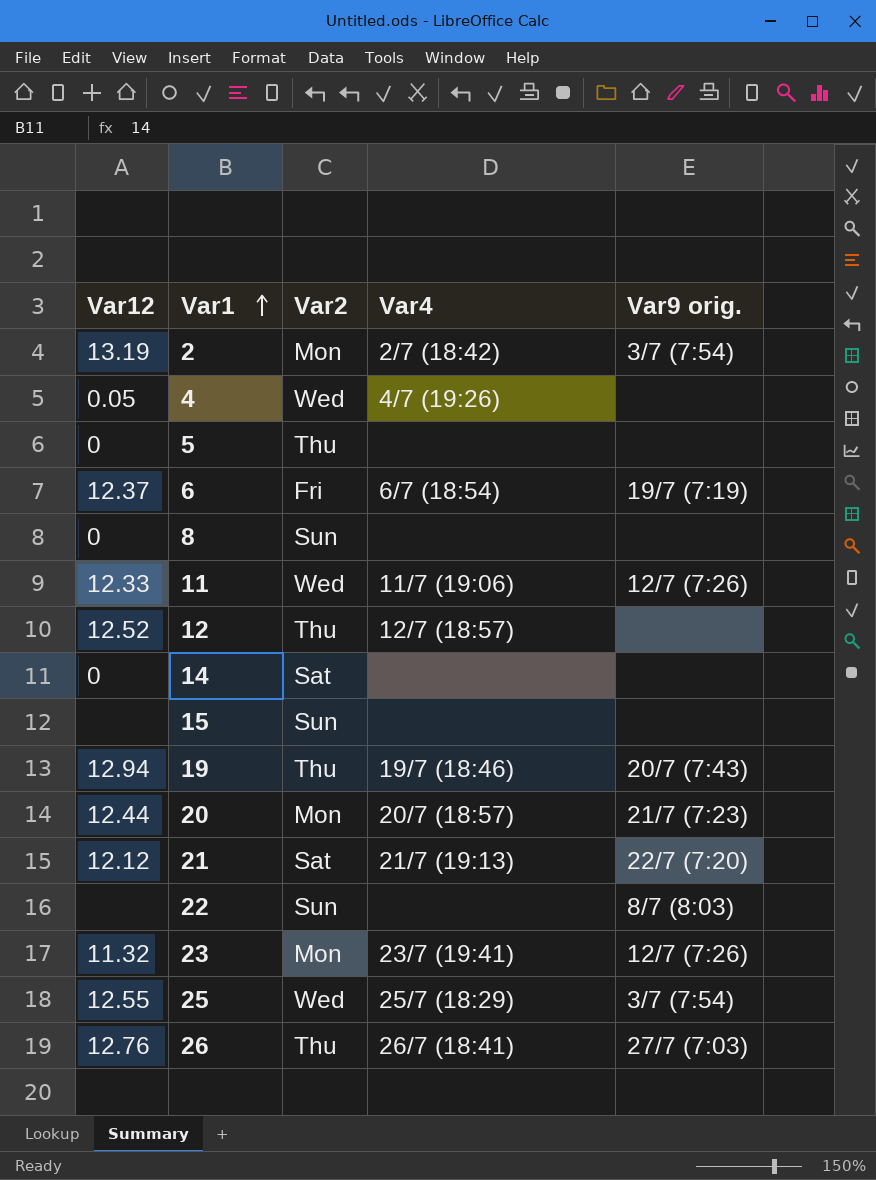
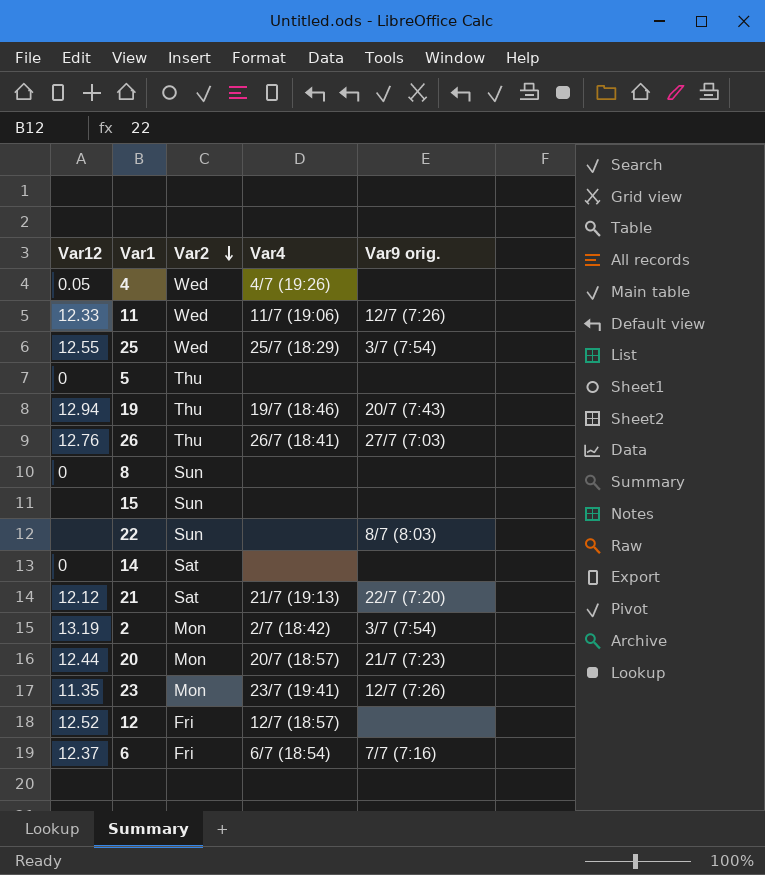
row order: Var1 ascending -> Var2 descending
23 | Var12: 11.32 -> 11.35
12 | Var2: Thu -> Fri
6 | Var9 orig.: 19/7 (7:19) -> 7/7 (7:16)

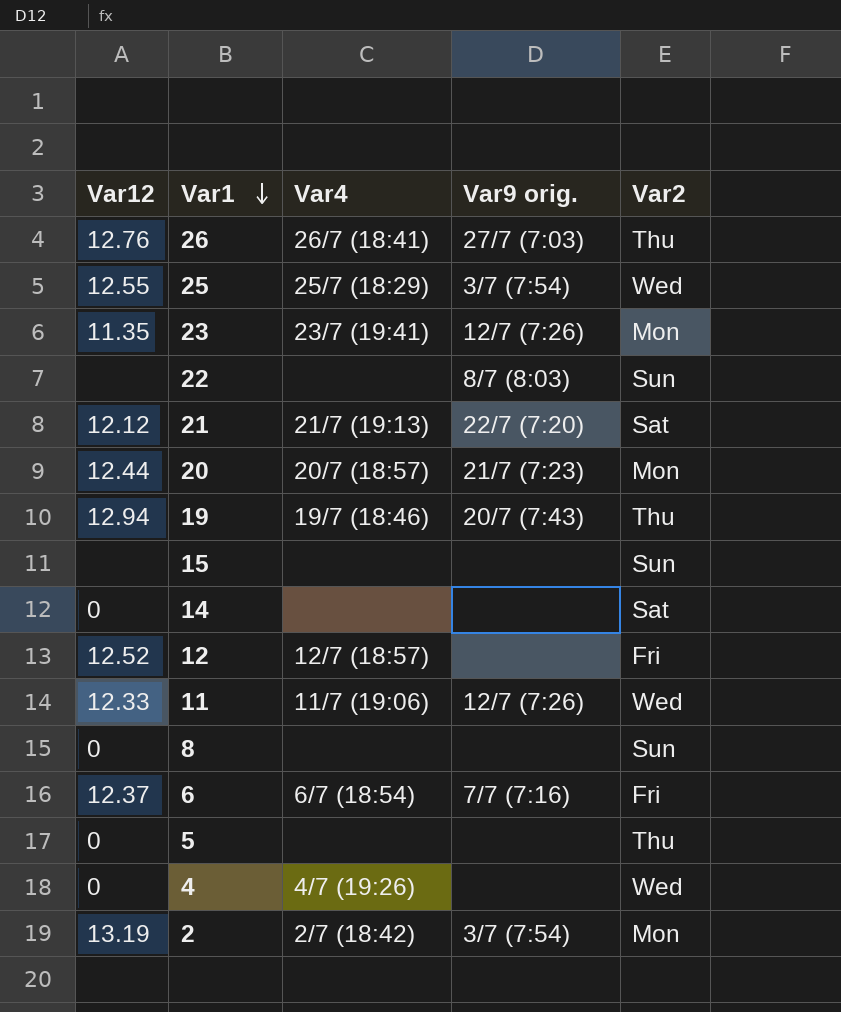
row order: Var2 descending -> Var1 descending
column Var2 | position: 3 -> 5
4 | Var12: 0.05 -> 0

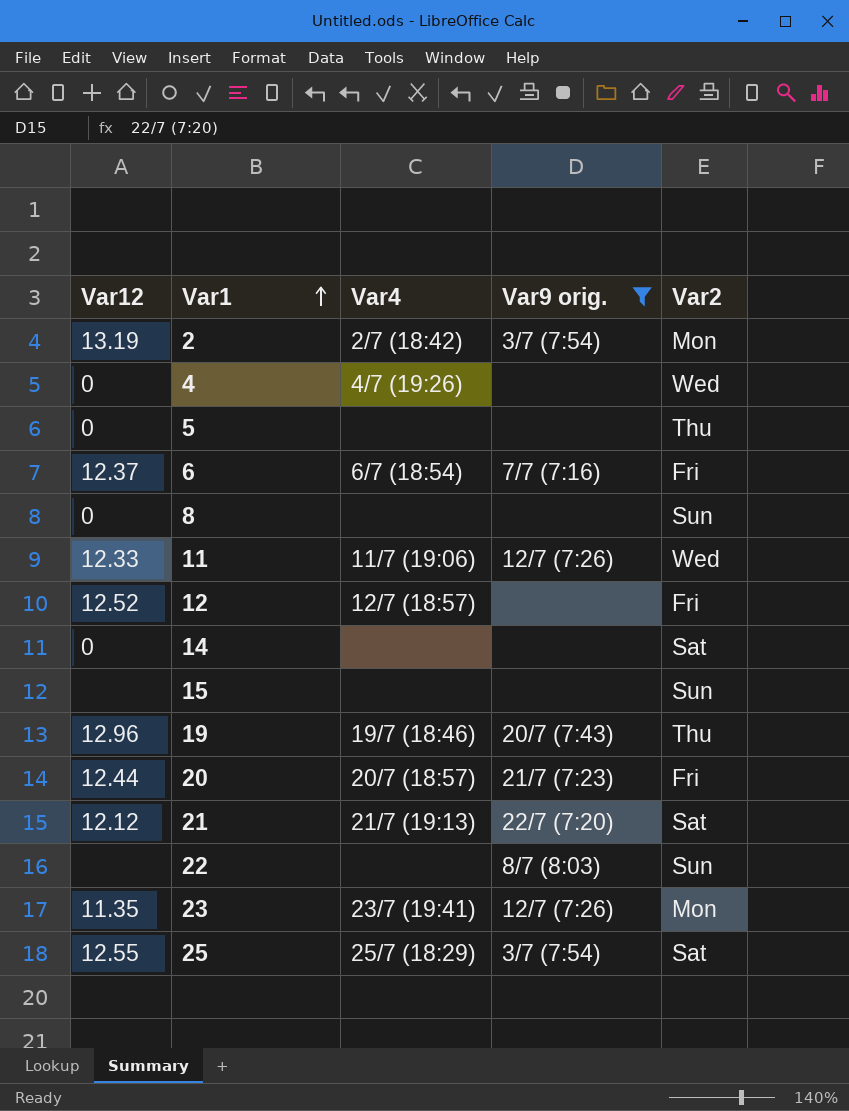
filter: none -> Var9 orig. != 27/7 (7:03)
row order: Var1 descending -> Var1 ascending
19 | Var12: 12.94 -> 12.96
20 | Var2: Mon -> Fri
25 | Var2: Wed -> Sat

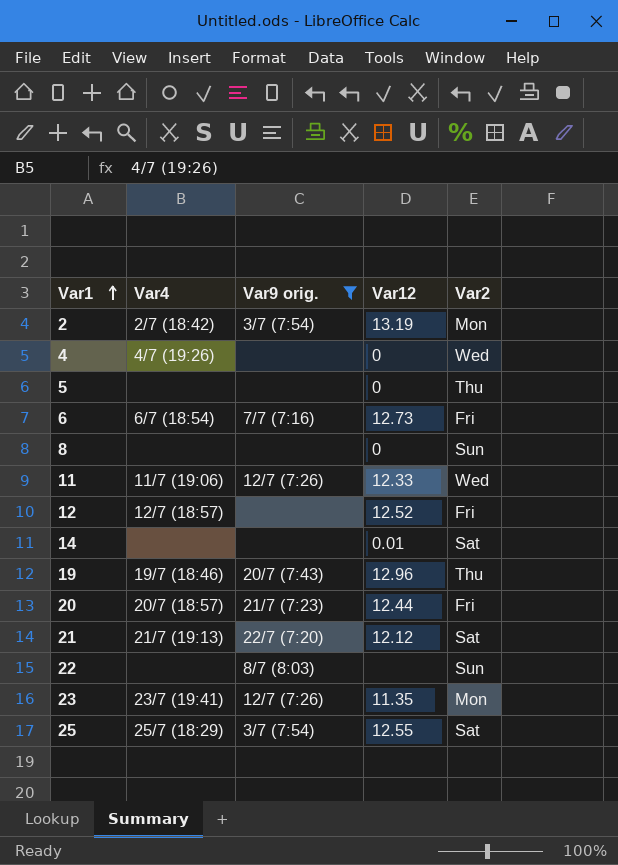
column Var12 | position: 1 -> 4
row 15: none | none | none | Sun -> none
6 | Var12: 12.37 -> 12.73
14 | Var12: 0 -> 0.01

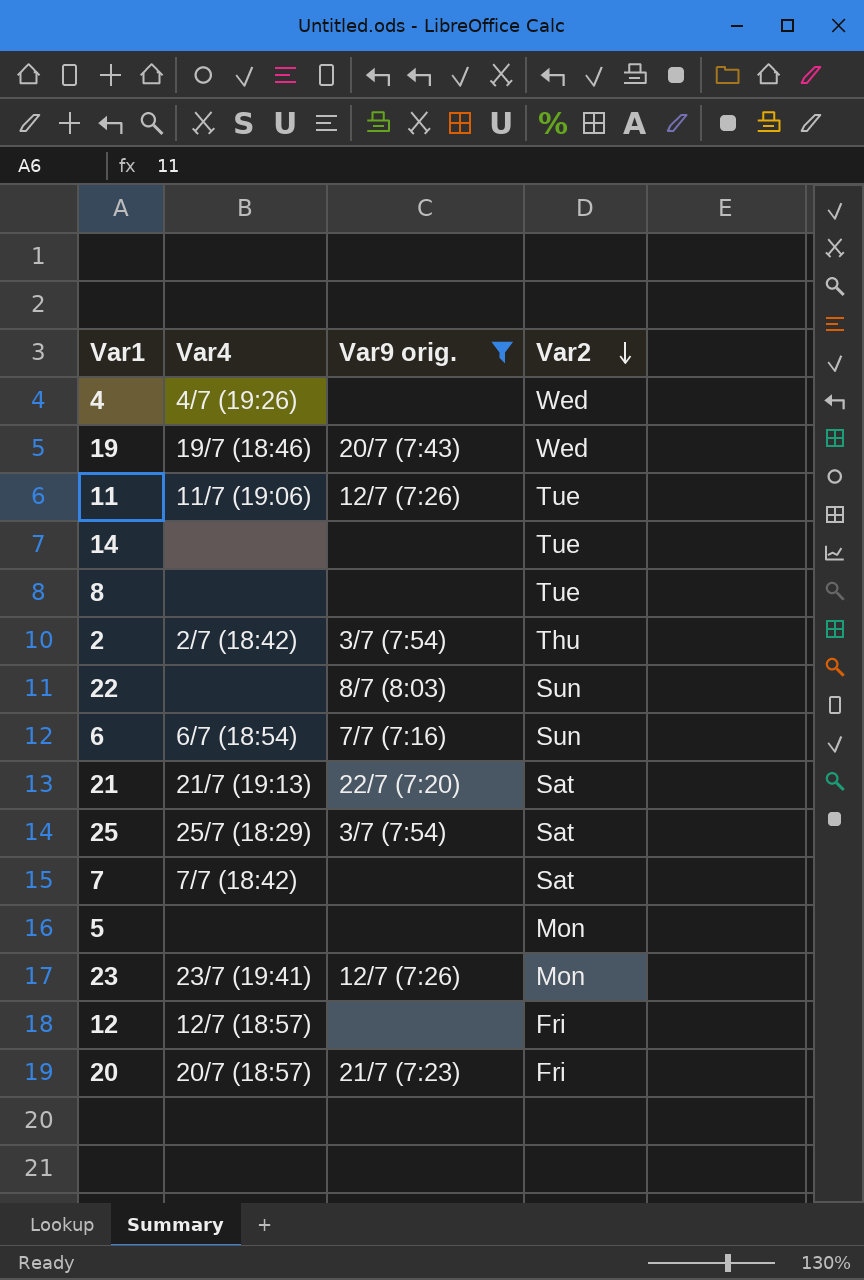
row order: Var1 ascending -> Var2 descending
column Var12 | position: 4 -> none
19 | Var2: Thu -> Wed
11 | Var2: Wed -> Tue
14 | Var2: Sat -> Tue
8 | Var2: Sun -> Tue
2 | Var2: Mon -> Thu
6 | Var2: Fri -> Sun
row 7: none -> 7/7 (18:42) | none | Sat
5 | Var2: Thu -> Mon

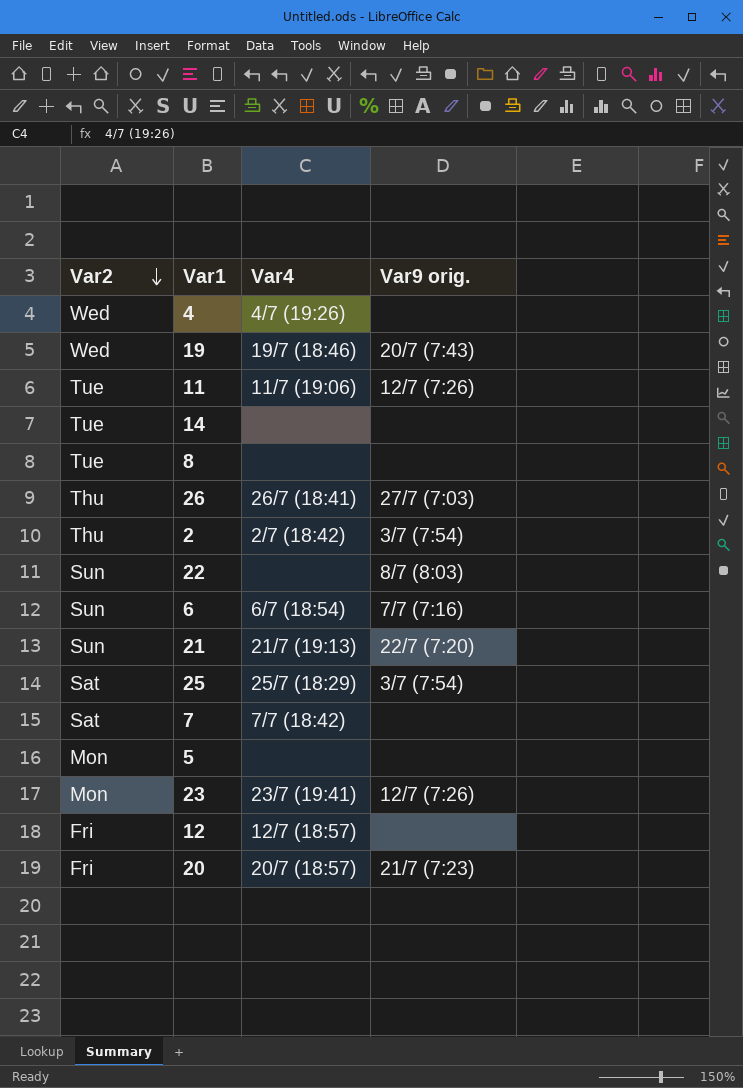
filter: Var9 orig. != 27/7 (7:03) -> none
column Var2 | position: 4 -> 1
21 | Var2: Sat -> Sun

